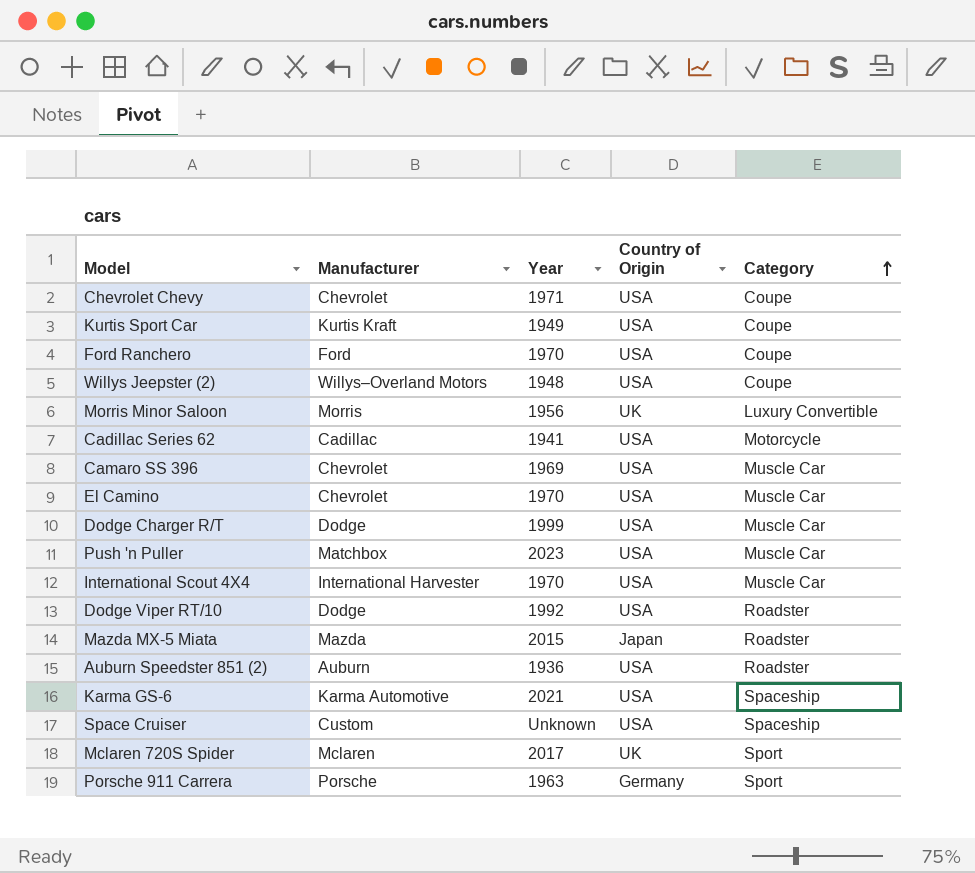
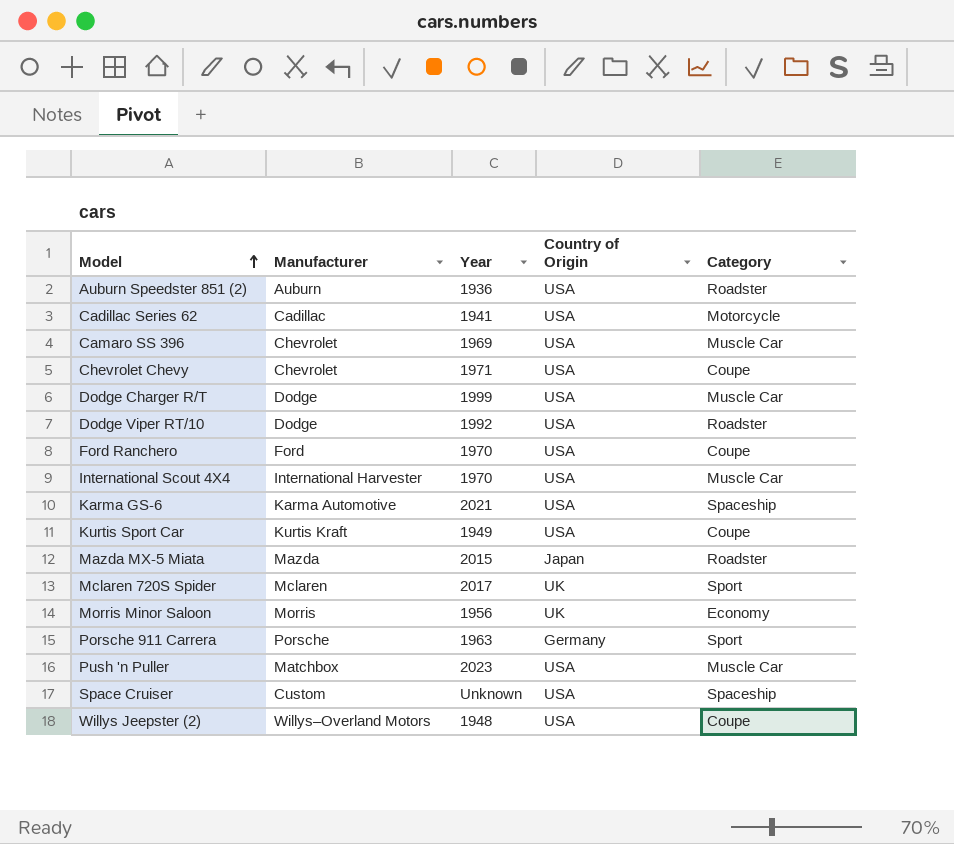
row order: Category ascending -> Model ascending
row El Camino: Chevrolet | 1970 | USA | Muscle Car -> none
Morris Minor Saloon | Category: Luxury Convertible -> Economy

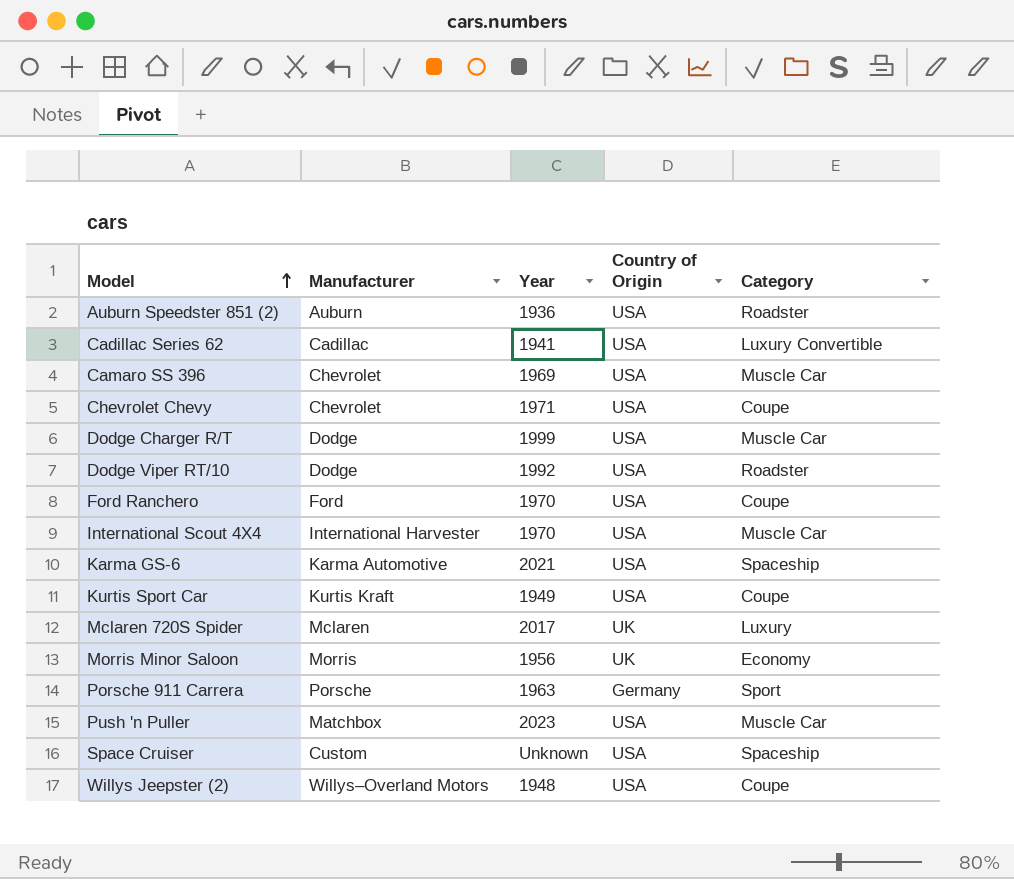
row Mazda MX-5 Miata: Mazda | 2015 | Japan | Roadster -> none
Cadillac Series 62 | Category: Motorcycle -> Luxury Convertible
Mclaren 720S Spider | Category: Sport -> Luxury

